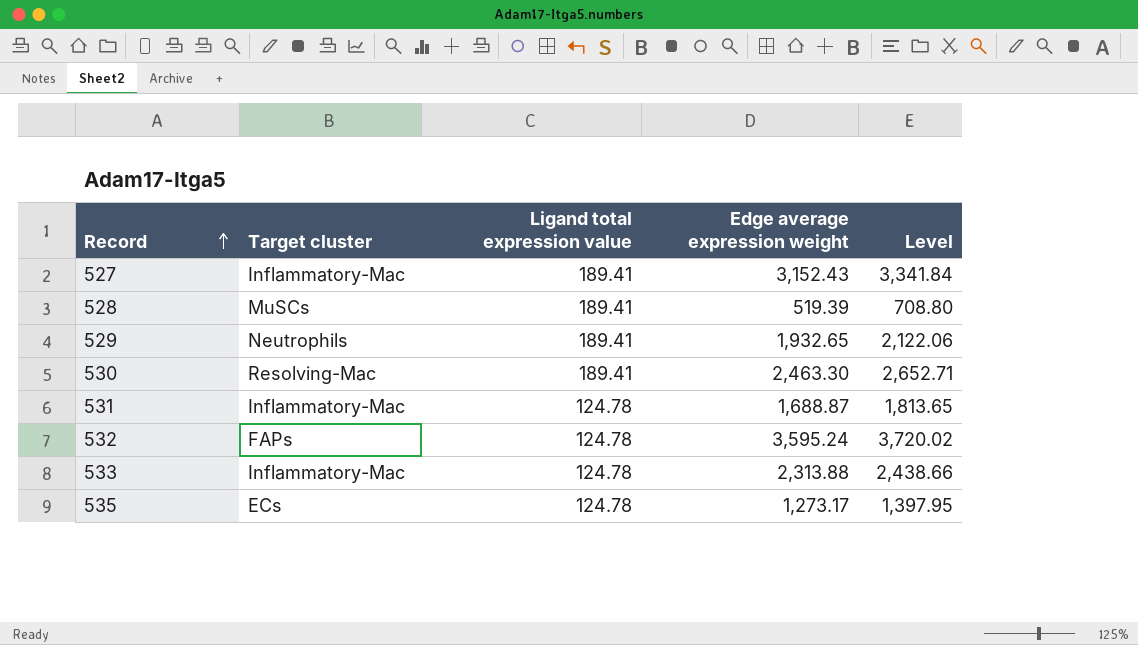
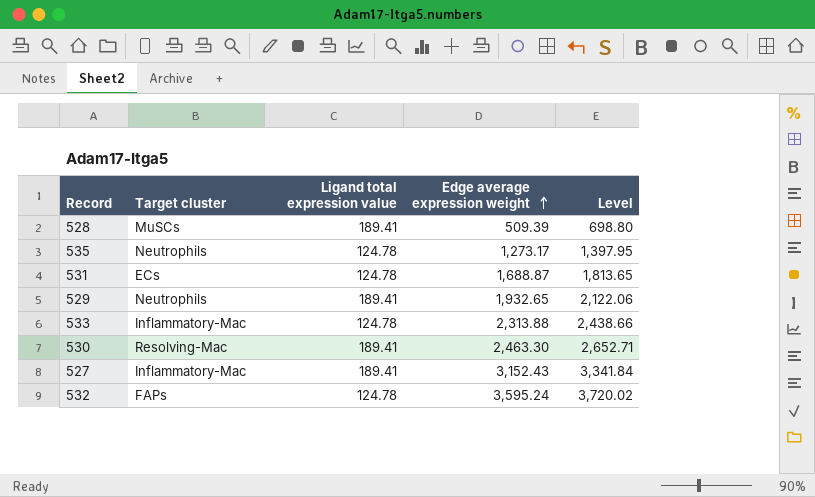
row order: Record ascending -> Edge average expression weight ascending
528 | Edge average expression weight: 519.39 -> 509.39
528 | Level: 708.80 -> 698.80
535 | Target cluster: ECs -> Neutrophils
531 | Target cluster: Inflammatory-Mac -> ECs

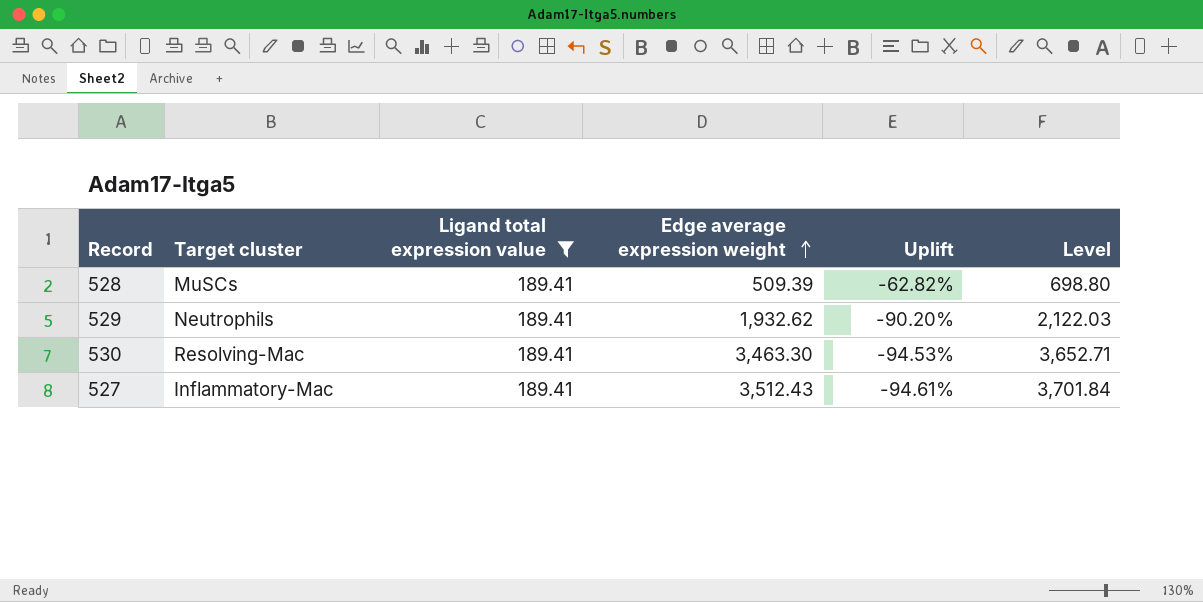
filter: none -> Ligand total expression value = 189.41
column Uplift | formula: none -> ([Ligand total expression value] - [Edge average expression weight]) / [Edge average expression weight]
529 | Edge average expression weight: 1,932.65 -> 1,932.62
529 | Level: 2,122.06 -> 2,122.03
530 | Edge average expression weight: 2,463.30 -> 3,463.30
530 | Level: 2,652.71 -> 3,652.71
527 | Edge average expression weight: 3,152.43 -> 3,512.43
527 | Level: 3,341.84 -> 3,701.84

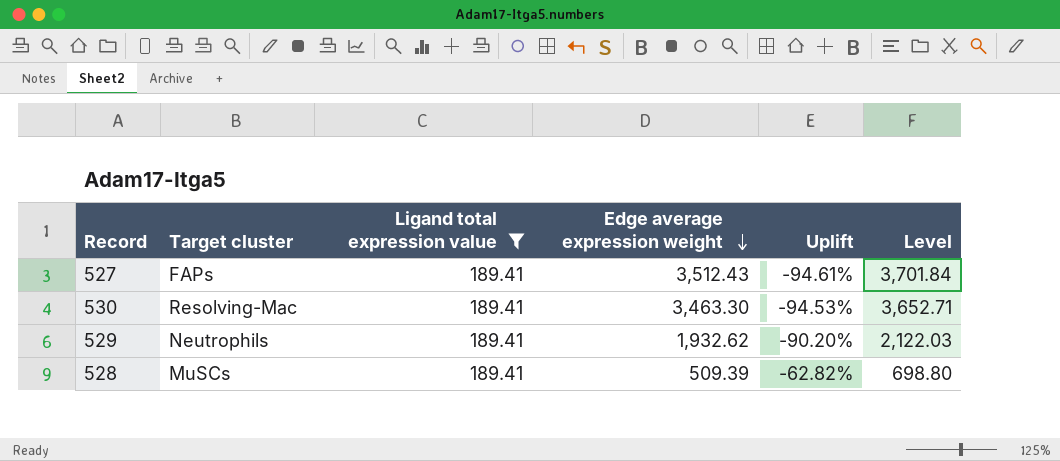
row order: Edge average expression weight ascending -> Edge average expression weight descending
527 | Target cluster: Inflammatory-Mac -> FAPs

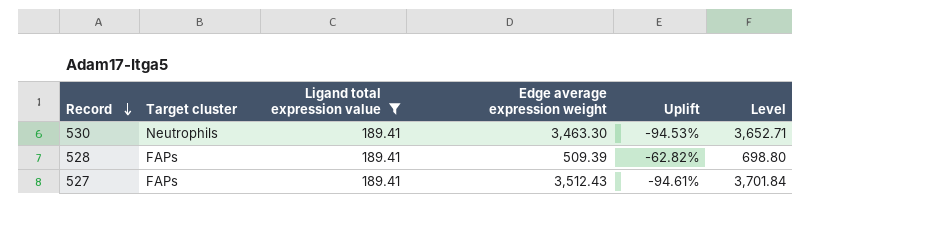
row order: Edge average expression weight descending -> Record descending
row 529: Neutrophils | 189.41 | 1,932.62 | -90.20% | 2,122.03 -> none
530 | Target cluster: Resolving-Mac -> Neutrophils
528 | Target cluster: MuSCs -> FAPs

